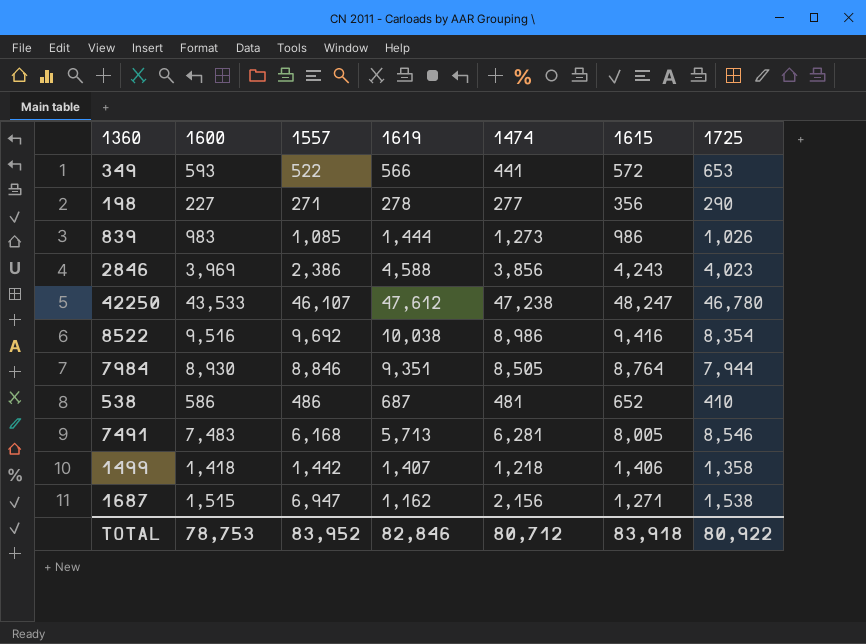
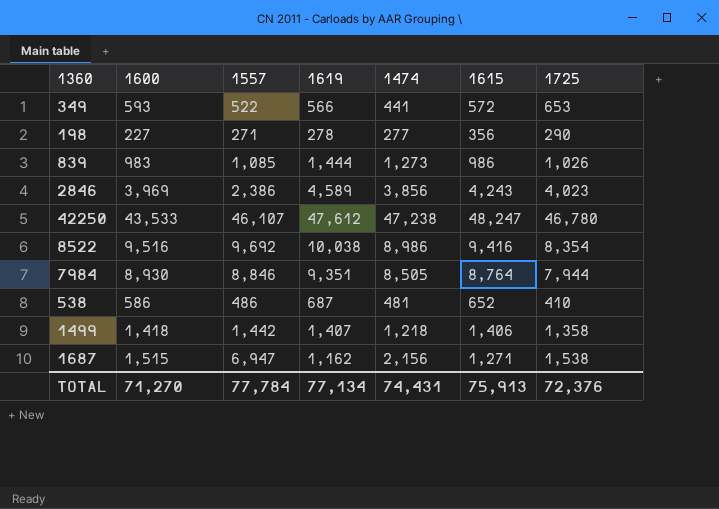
row 7491: 7,483 | 6,168 | 5,713 | 6,281 | 8,005 | 8,546 -> none
2846 | 1619: 4,588 -> 4,589
TOTAL | 1600: 78,753 -> 71,270
TOTAL | 1557: 83,952 -> 77,784
TOTAL | 1619: 82,846 -> 77,134
TOTAL | 1474: 80,712 -> 74,431
TOTAL | 1615: 83,918 -> 75,913
TOTAL | 1725: 80,922 -> 72,376

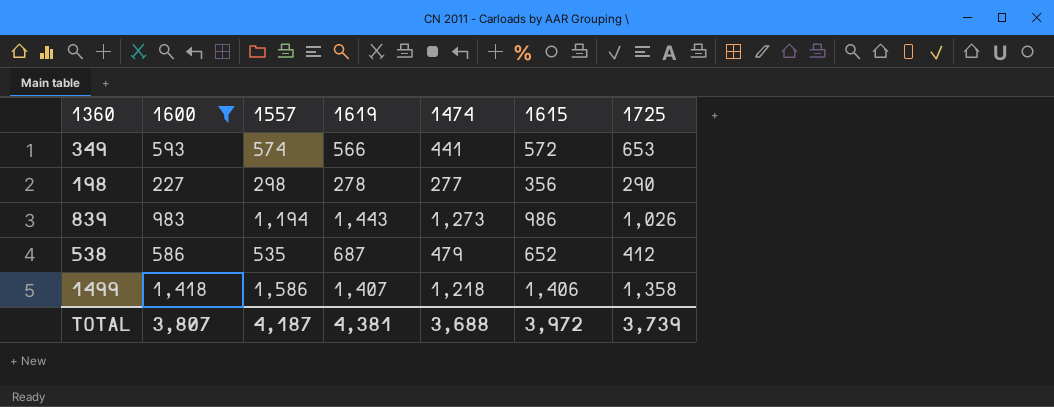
filter: none -> 1600 <= 1,418
349 | 1557: 522 -> 574
198 | 1557: 271 -> 298
839 | 1557: 1,085 -> 1,194
839 | 1619: 1,444 -> 1,443
538 | 1557: 486 -> 535
538 | 1474: 481 -> 479
538 | 1725: 410 -> 412
1499 | 1557: 1,442 -> 1,586
TOTAL | 1600: 71,270 -> 3,807
TOTAL | 1557: 77,784 -> 4,187
TOTAL | 1619: 77,134 -> 4,381
TOTAL | 1474: 74,431 -> 3,688
TOTAL | 1615: 75,913 -> 3,972
TOTAL | 1725: 72,376 -> 3,739

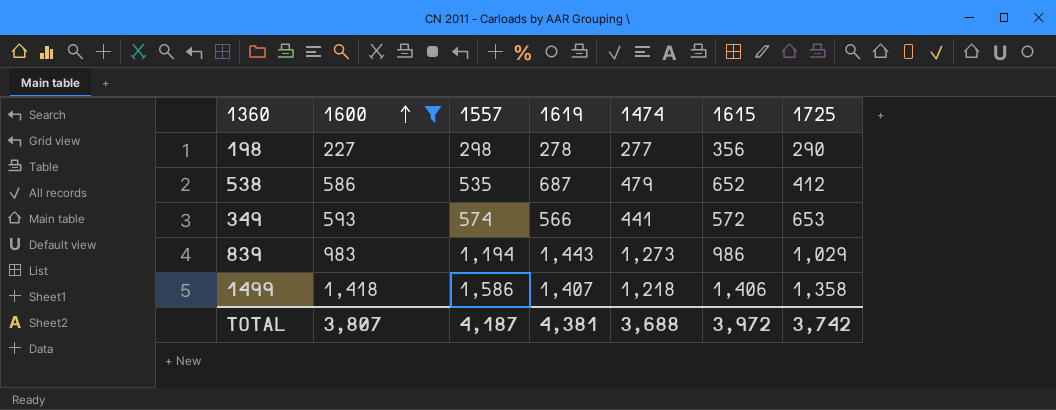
row order: none -> 1600 ascending
839 | 1725: 1,026 -> 1,029
TOTAL | 1725: 3,739 -> 3,742

